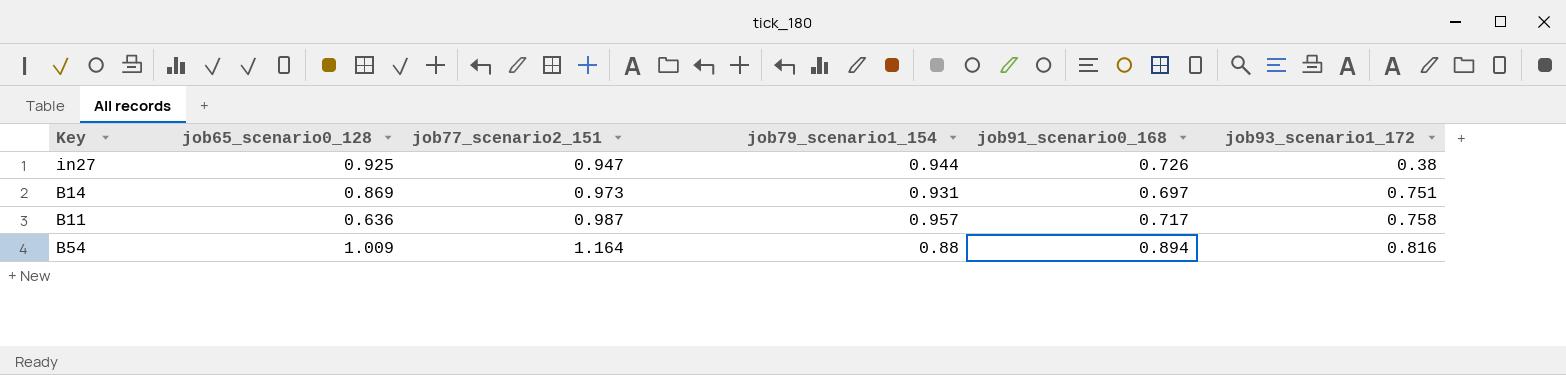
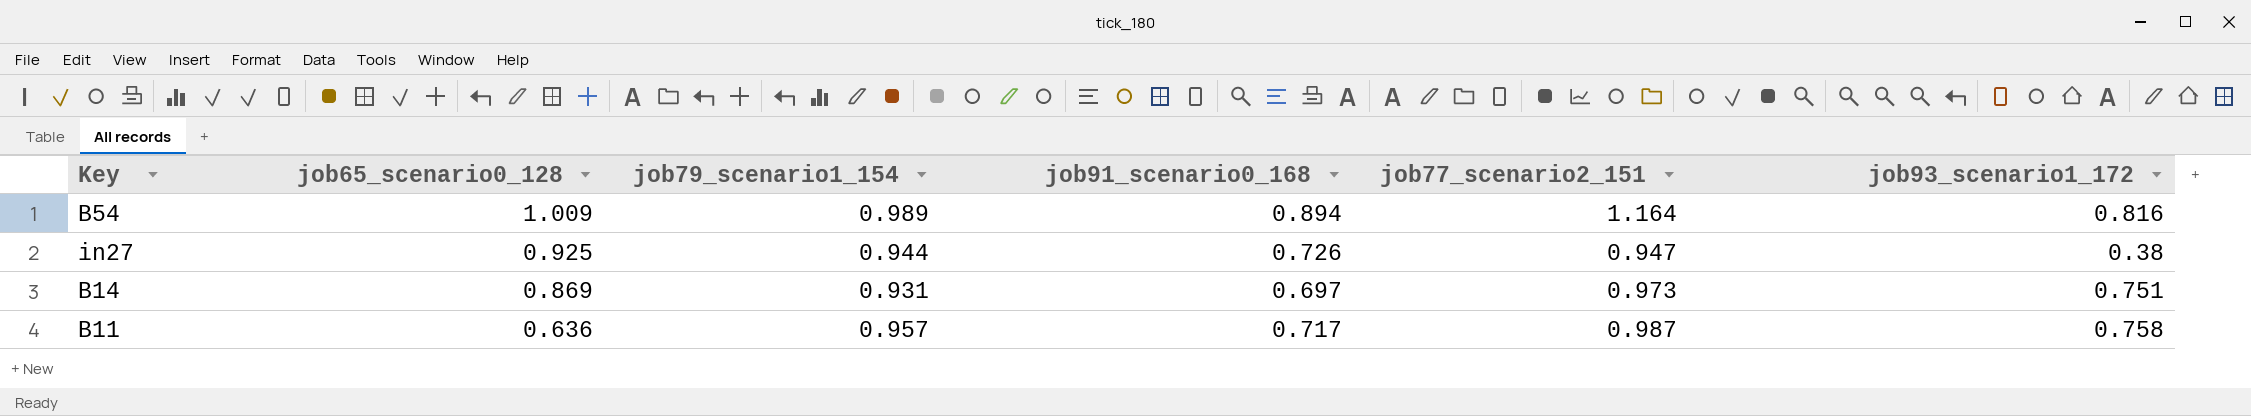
row order: job77_scenario2_151 ascending -> job65_scenario0_128 descending
column job77_scenario2_151 | position: 3 -> 5
B54 | job79_scenario1_154: 0.88 -> 0.989

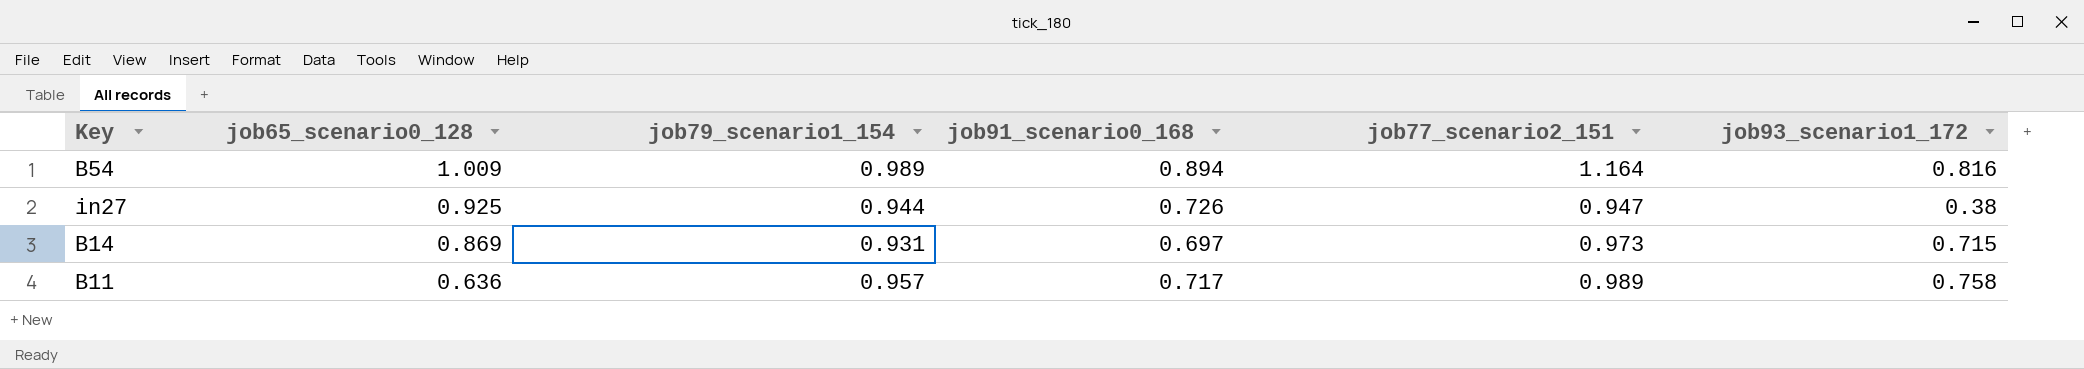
B14 | job93_scenario1_172: 0.751 -> 0.715
B11 | job77_scenario2_151: 0.987 -> 0.989

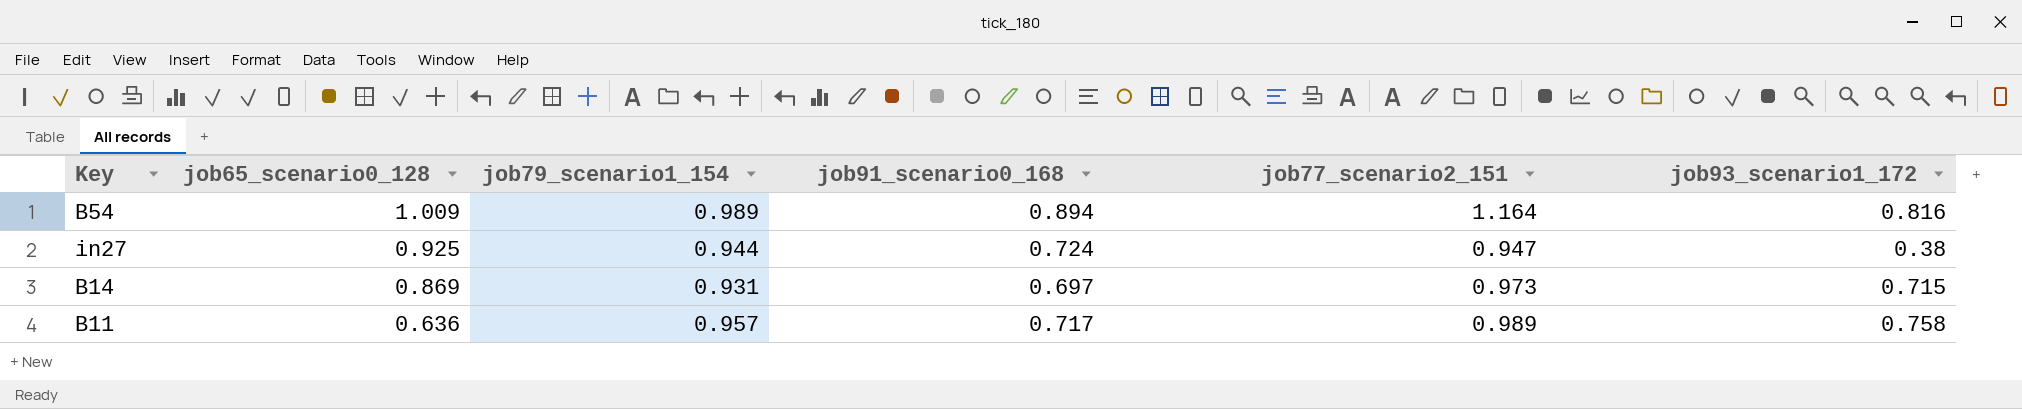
in27 | job91_scenario0_168: 0.726 -> 0.724

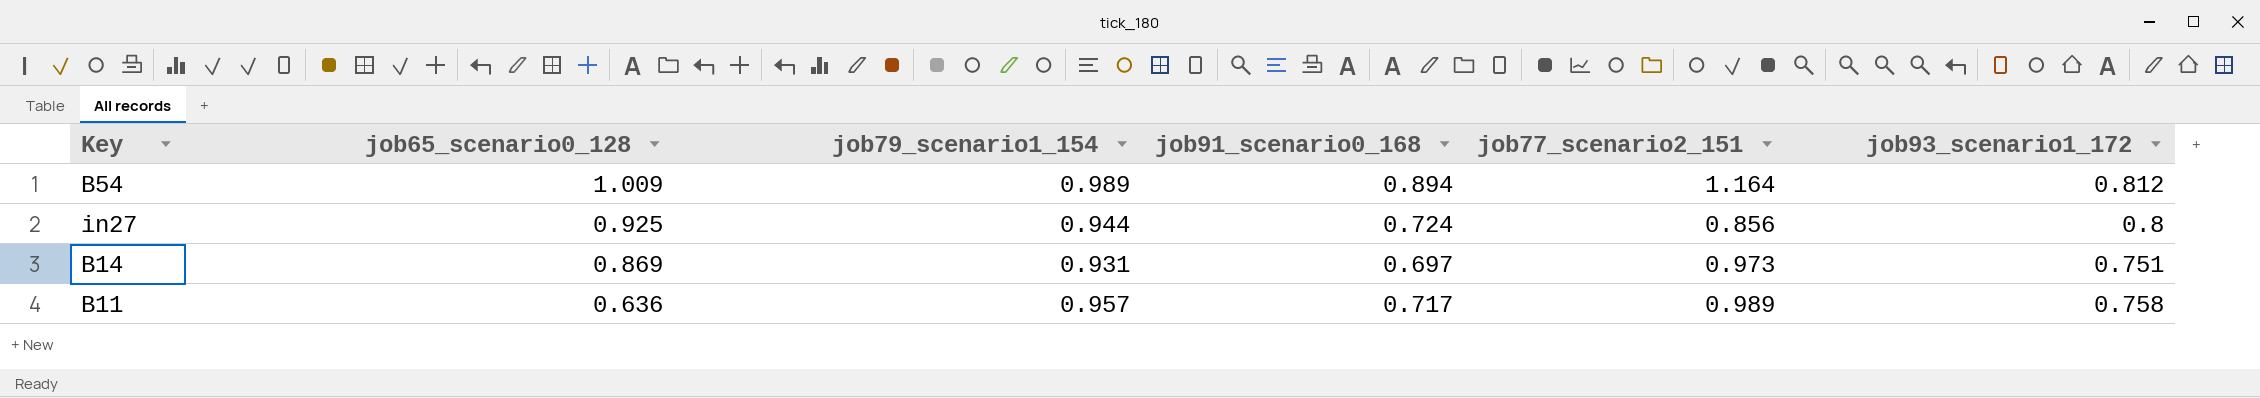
B54 | job93_scenario1_172: 0.816 -> 0.812
in27 | job77_scenario2_151: 0.947 -> 0.856
in27 | job93_scenario1_172: 0.38 -> 0.8
B14 | job93_scenario1_172: 0.715 -> 0.751

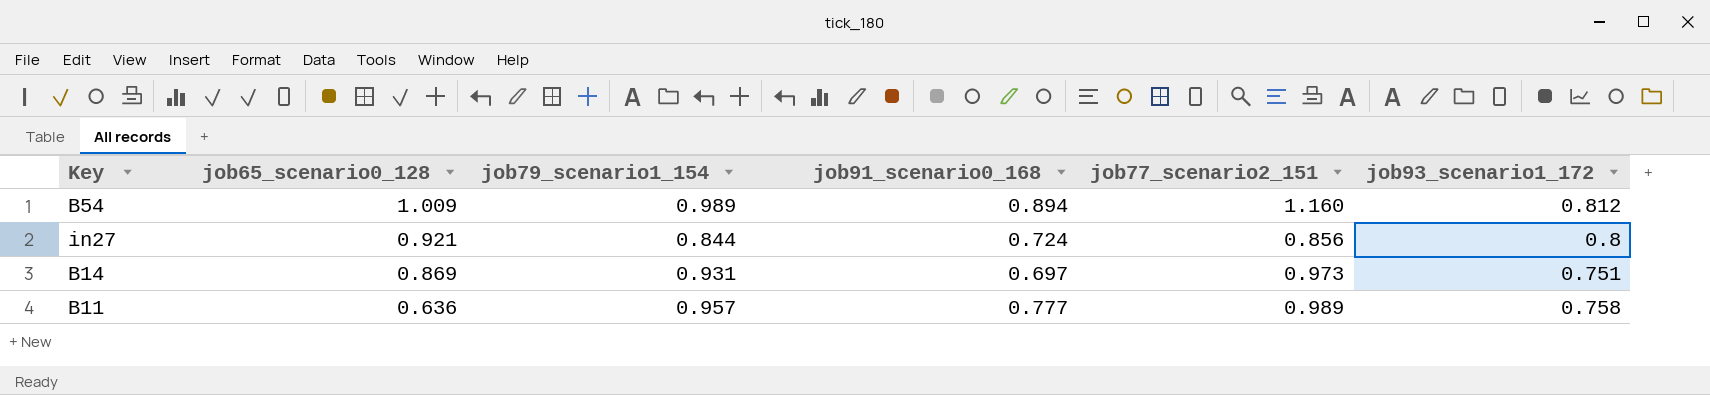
B54 | job77_scenario2_151: 1.164 -> 1.160
in27 | job65_scenario0_128: 0.925 -> 0.921
in27 | job79_scenario1_154: 0.944 -> 0.844
B11 | job91_scenario0_168: 0.717 -> 0.777

